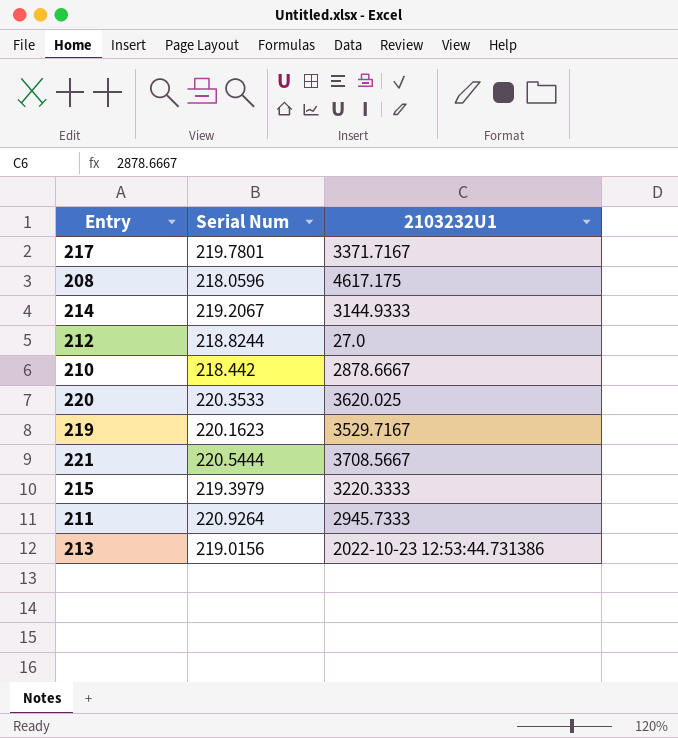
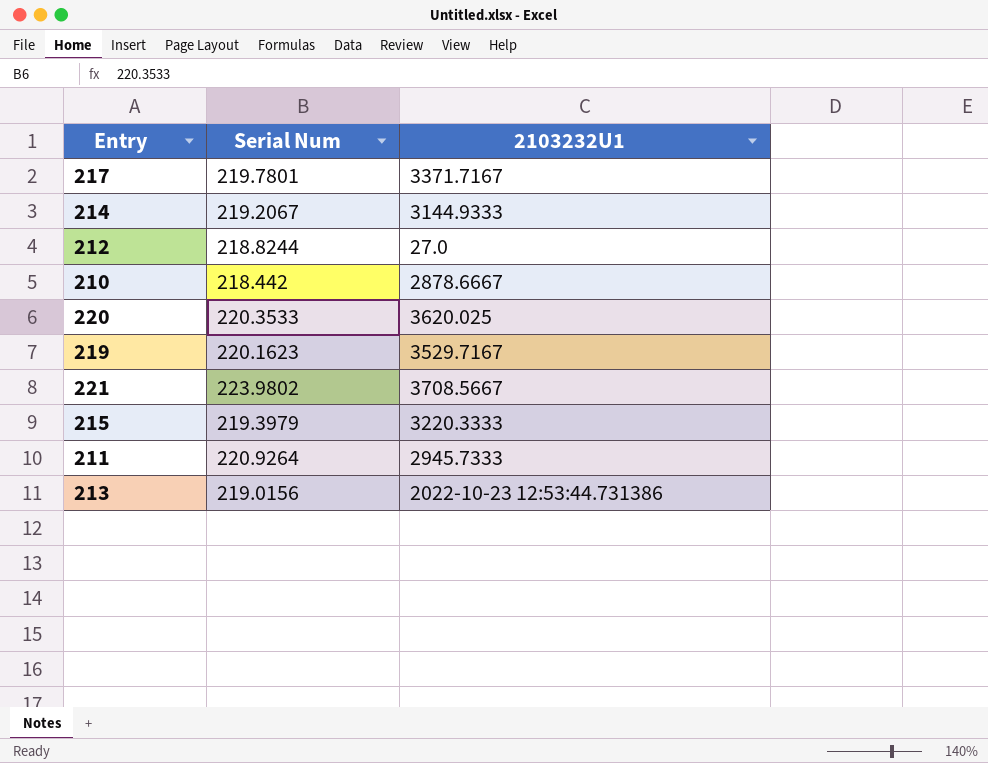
row 208: 218.0596 | 4617.175 -> none
221 | Serial Num: 220.5444 -> 223.9802

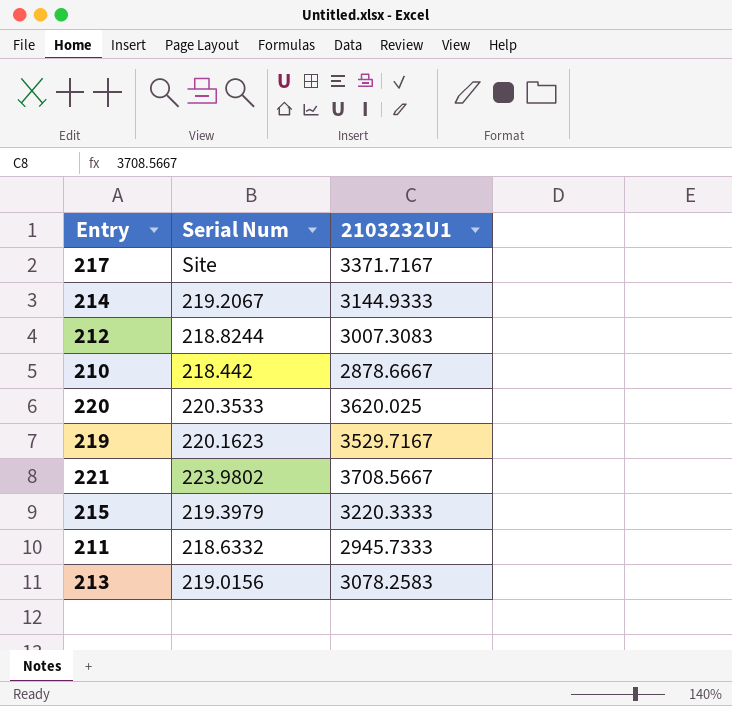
217 | Serial Num: 219.7801 -> Site
212 | 2103232U1: 27.0 -> 3007.3083
211 | Serial Num: 220.9264 -> 218.6332
213 | 2103232U1: 2022-10-23 12:53:44.731386 -> 3078.2583

